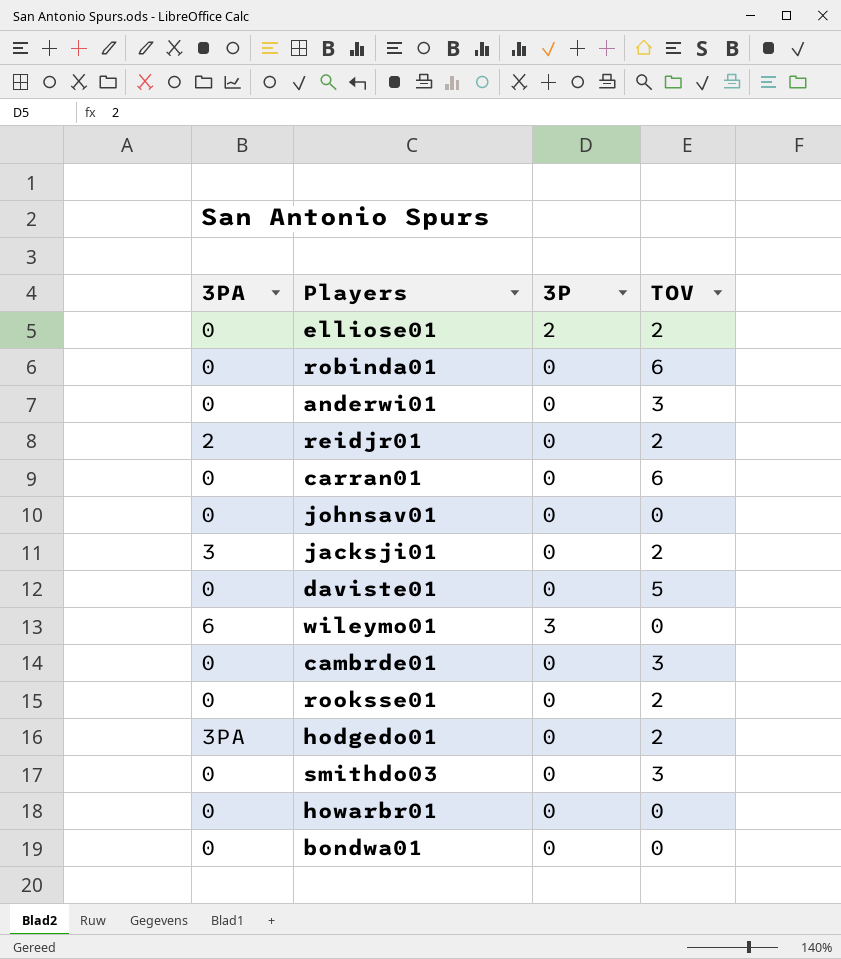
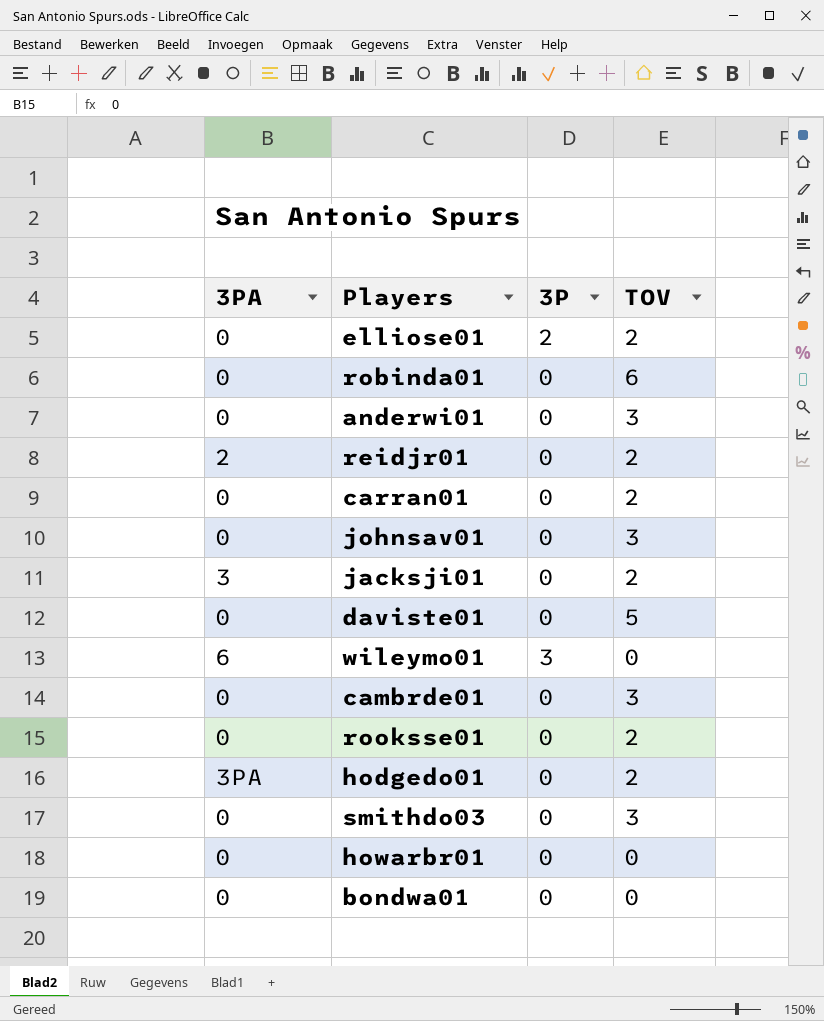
carran01 | TOV: 6 -> 2
johnsav01 | TOV: 0 -> 3

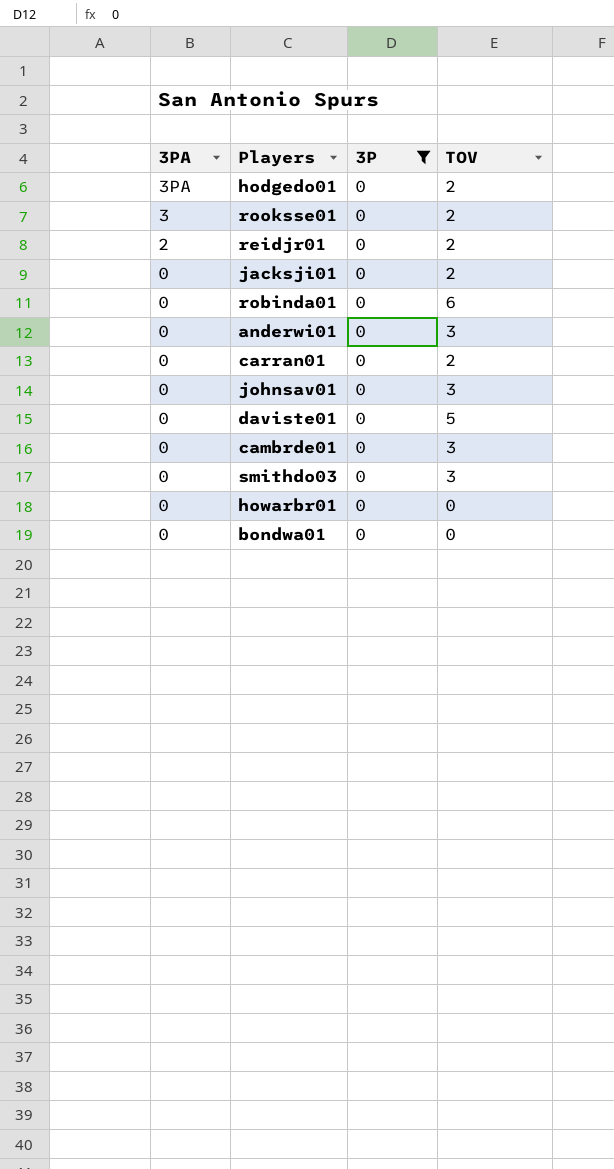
filter: none -> 3P = 0
row order: none -> 3PA descending
rooksse01 | 3PA: 0 -> 3
jacksji01 | 3PA: 3 -> 0

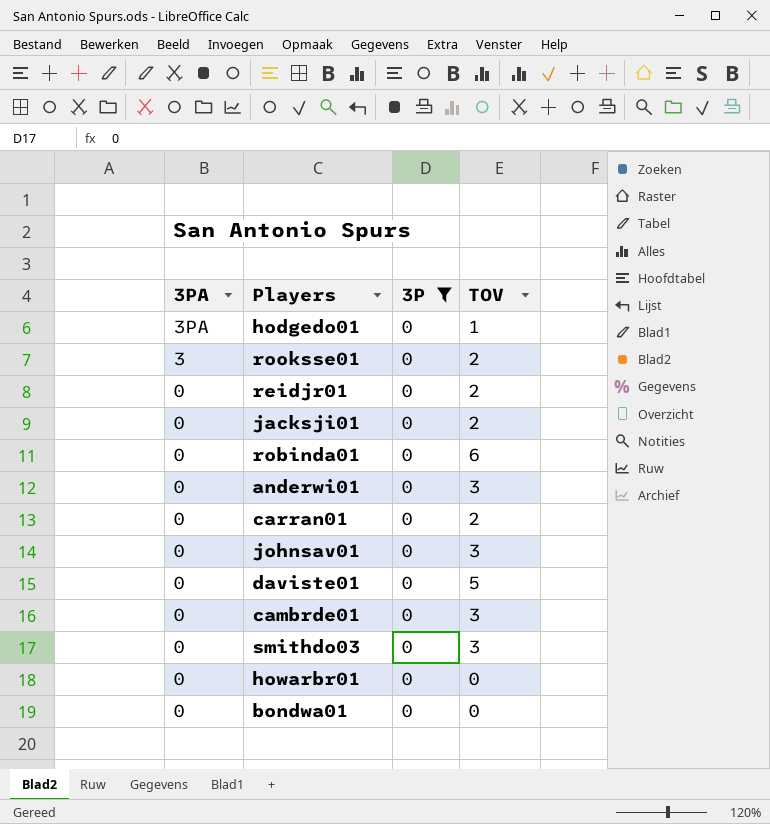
hodgedo01 | TOV: 2 -> 1
reidjr01 | 3PA: 2 -> 0

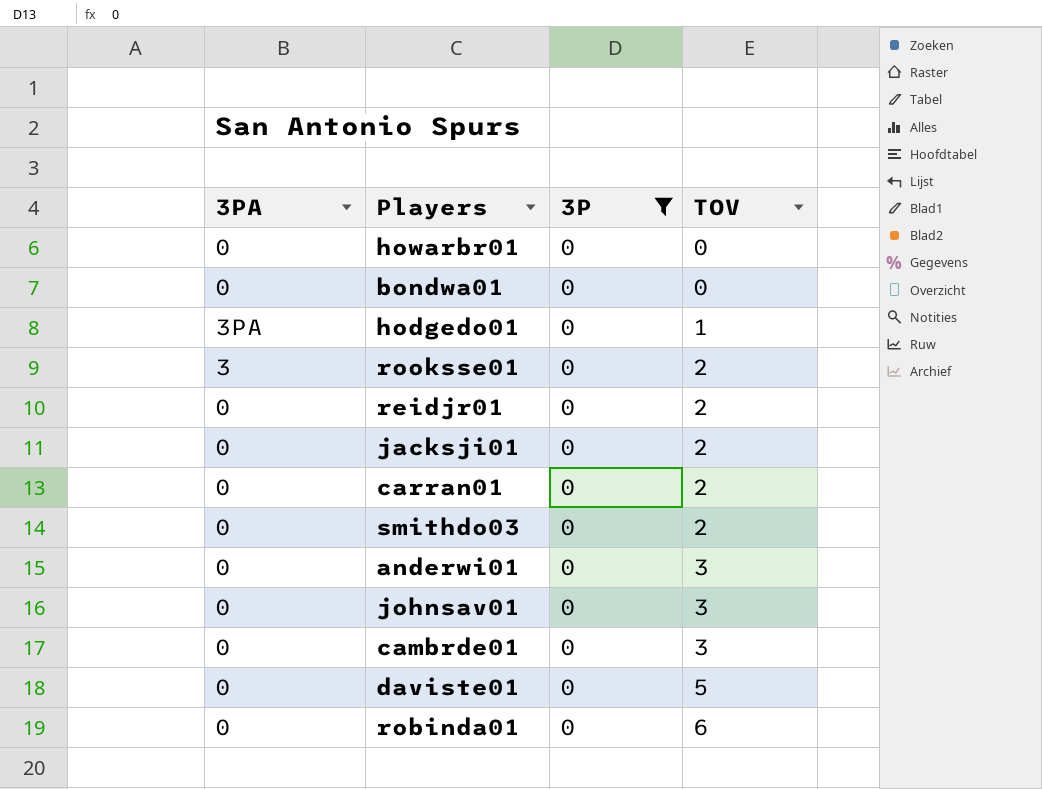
row order: 3PA descending -> TOV ascending
smithdo03 | TOV: 3 -> 2

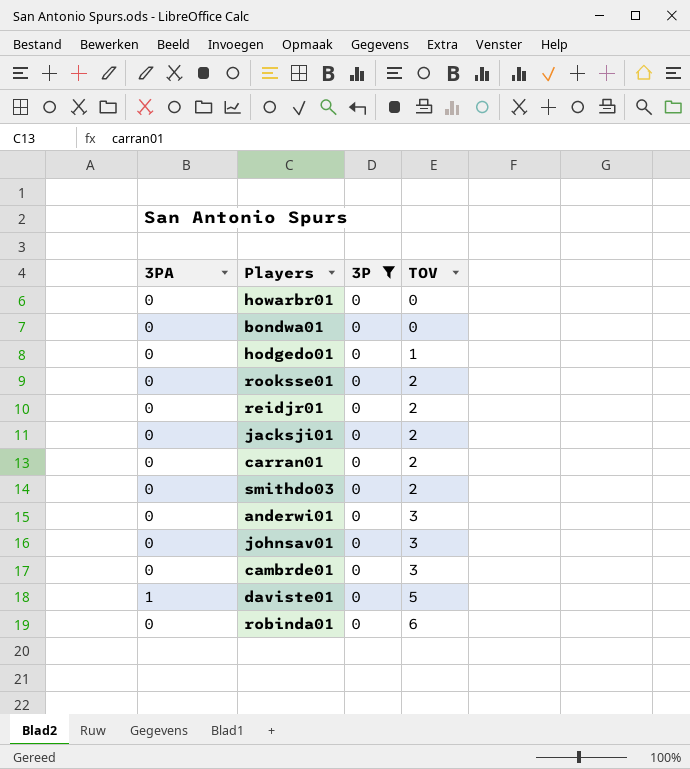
hodgedo01 | 3PA: 3PA -> 0
rooksse01 | 3PA: 3 -> 0
daviste01 | 3PA: 0 -> 1

